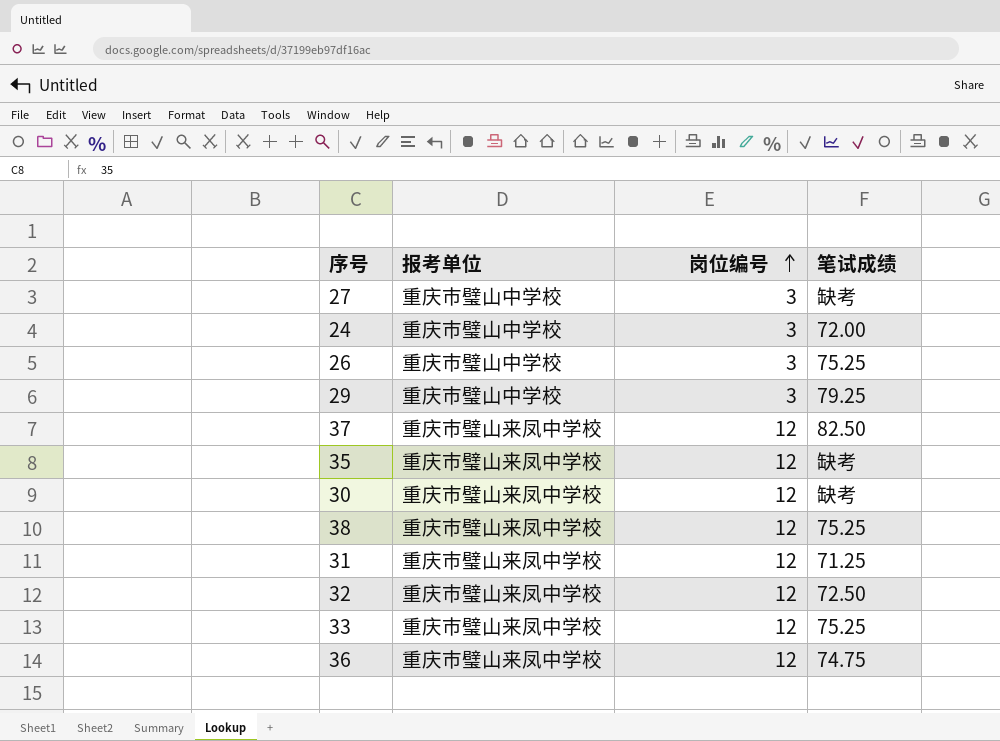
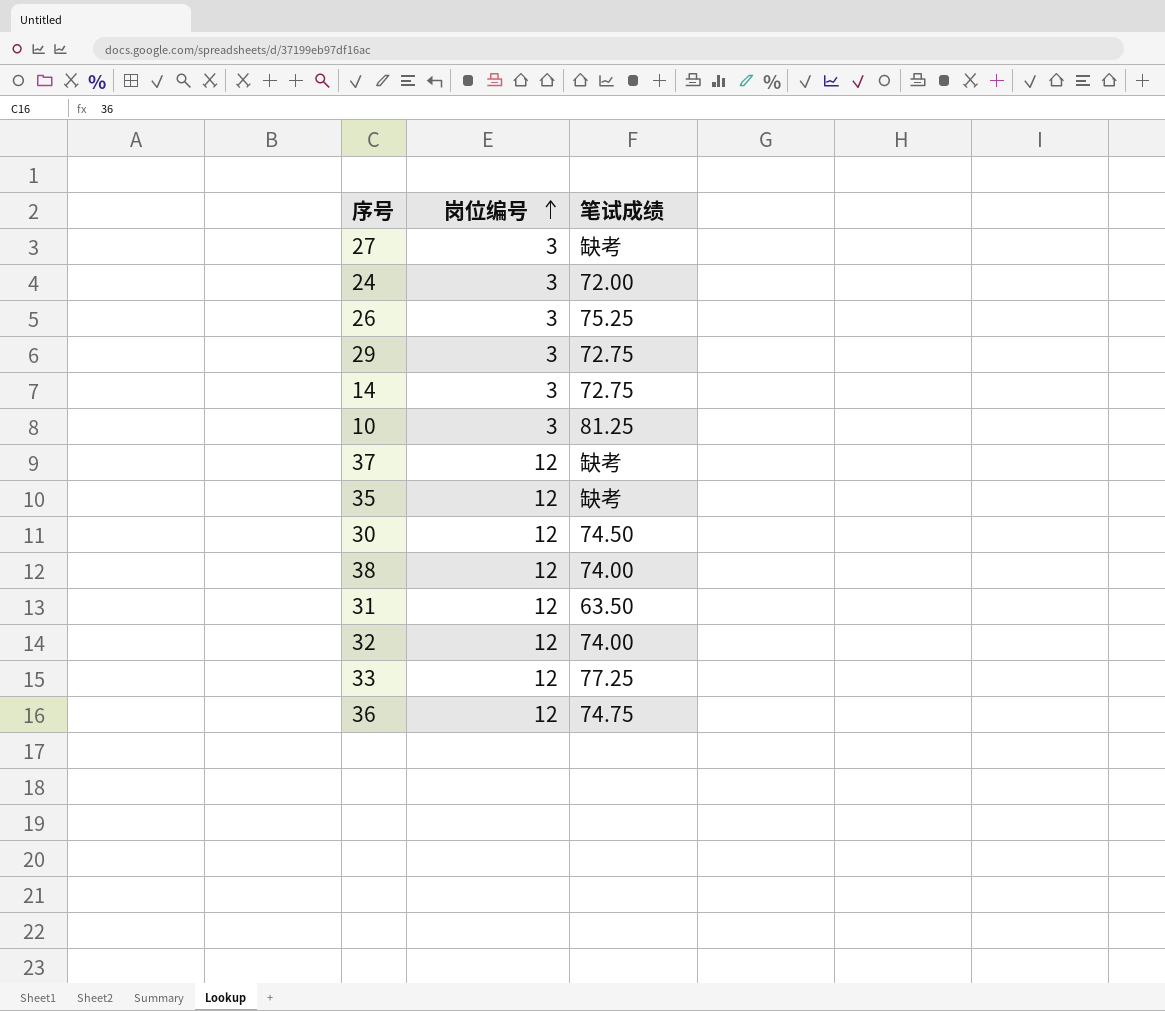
column 报考单位 | position: 2 -> none
29 | 笔试成绩: 79.25 -> 72.75
row 14: none -> 3 | 72.75
row 10: none -> 3 | 81.25
37 | 笔试成绩: 82.50 -> 缺考
30 | 笔试成绩: 缺考 -> 74.50
38 | 笔试成绩: 75.25 -> 74.00
31 | 笔试成绩: 71.25 -> 63.50
32 | 笔试成绩: 72.50 -> 74.00
33 | 笔试成绩: 75.25 -> 77.25

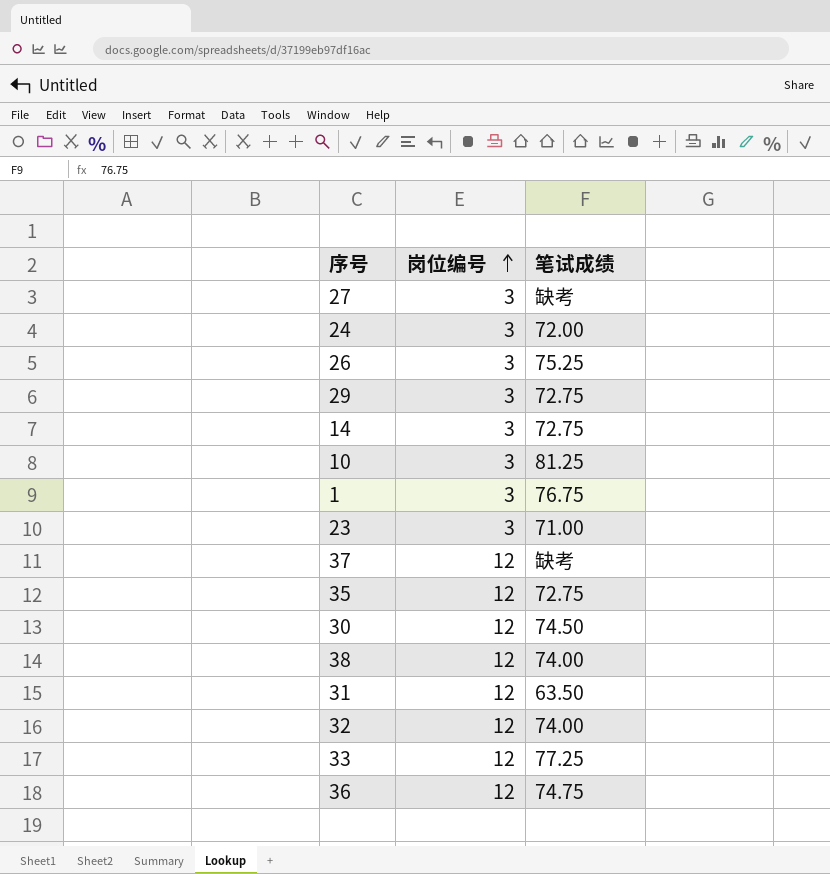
row 1: none -> 3 | 76.75
row 23: none -> 3 | 71.00
35 | 笔试成绩: 缺考 -> 72.75

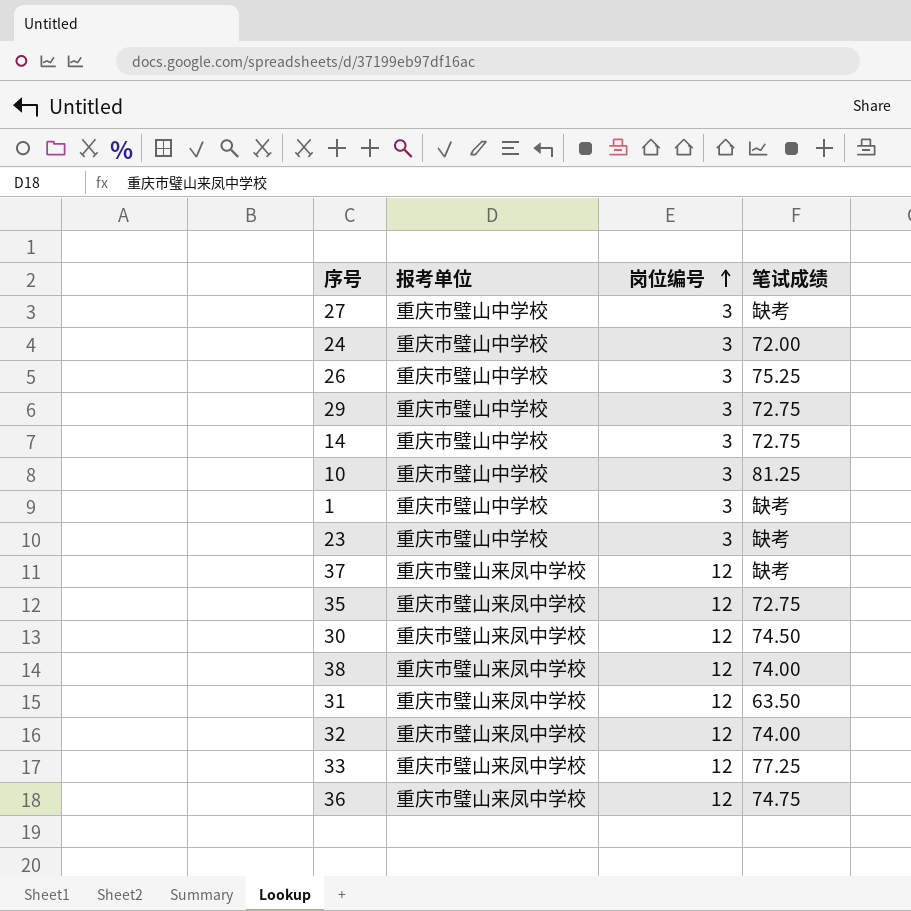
column 报考单位 | position: none -> 2
1 | 笔试成绩: 76.75 -> 缺考
23 | 笔试成绩: 71.00 -> 缺考

